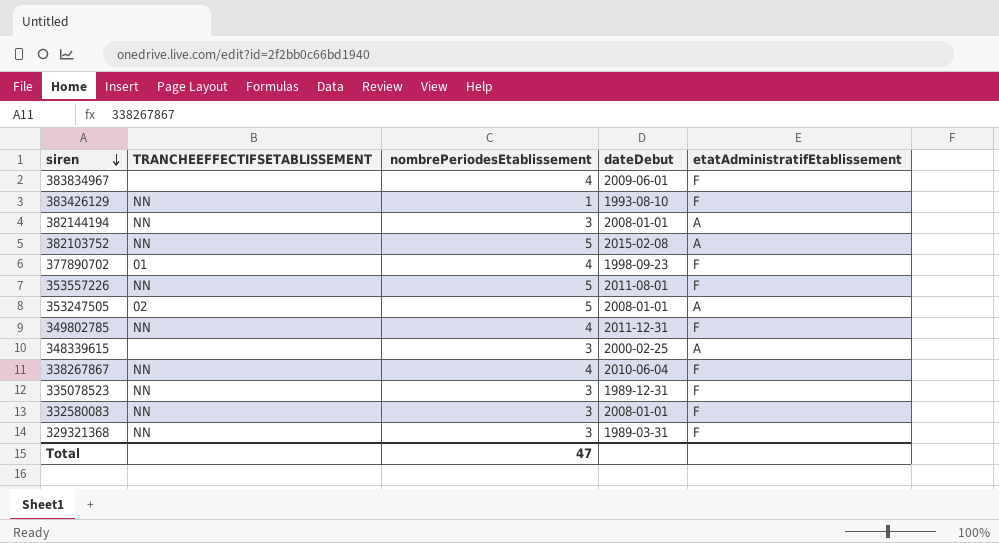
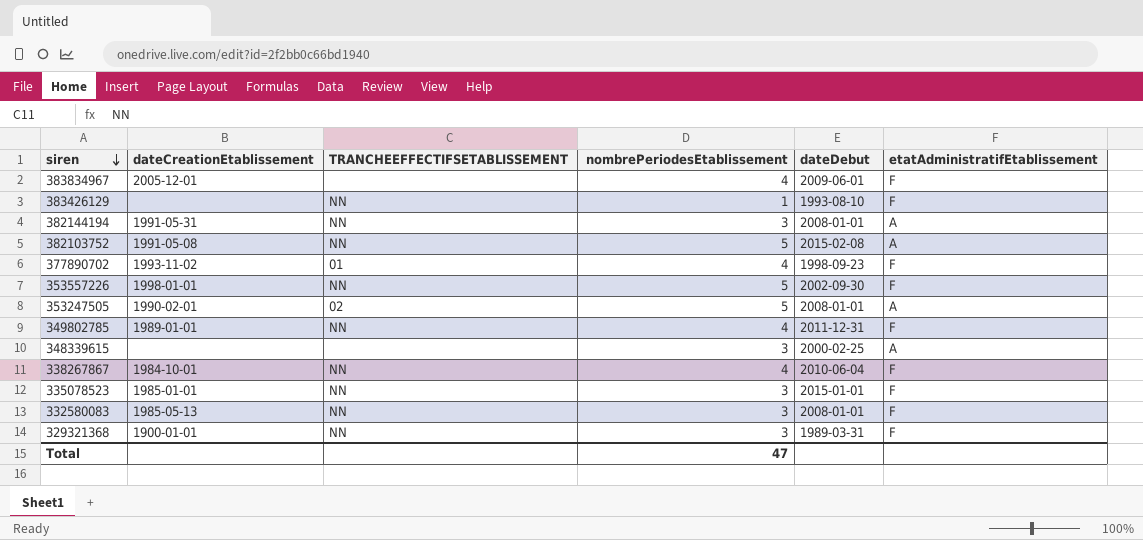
column dateCreationEtablissement | position: none -> 2
353557226 | dateDebut: 2011-08-01 -> 2002-09-30
335078523 | dateDebut: 1989-12-31 -> 2015-01-01

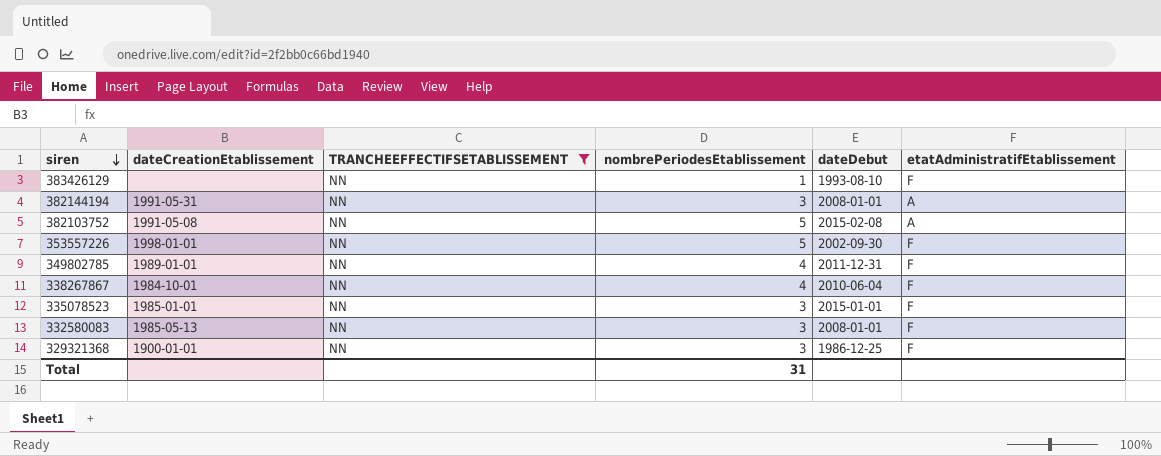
filter: none -> TRANCHEEFFECTIFSETABLISSEMENT = NN
329321368 | dateDebut: 1989-03-31 -> 1986-12-25
Total | nombrePeriodesEtablissement: 47 -> 31

